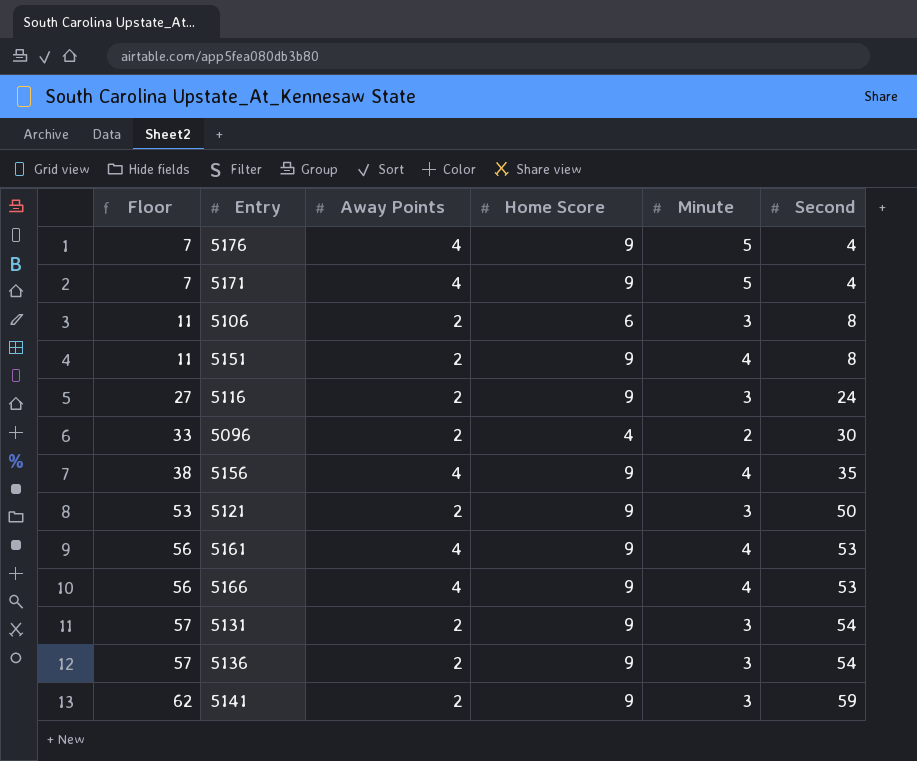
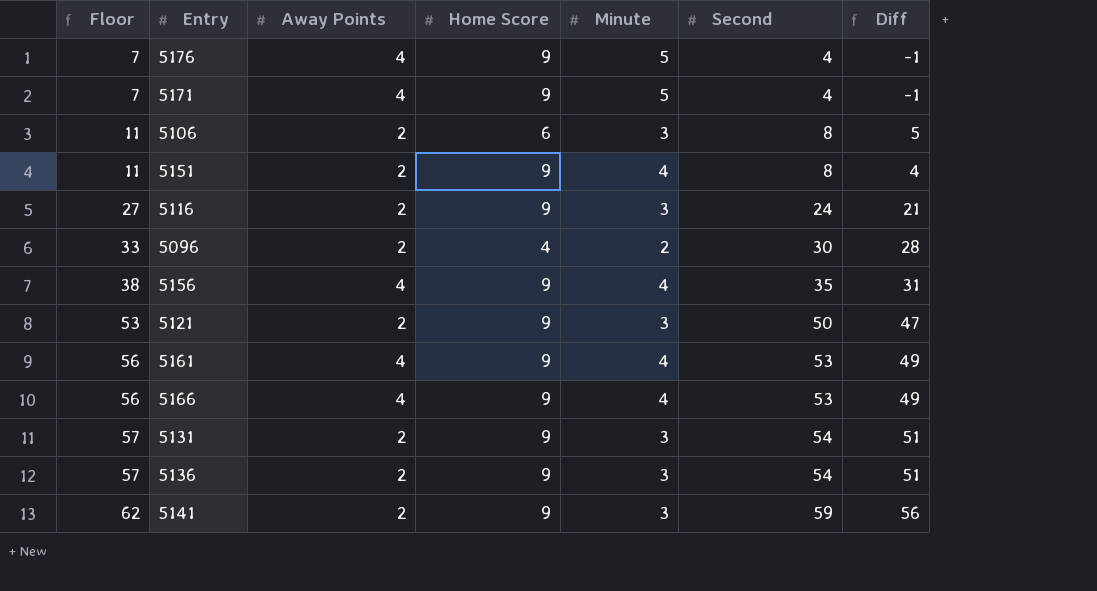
column Diff | formula: none -> [Second] - [Minute]

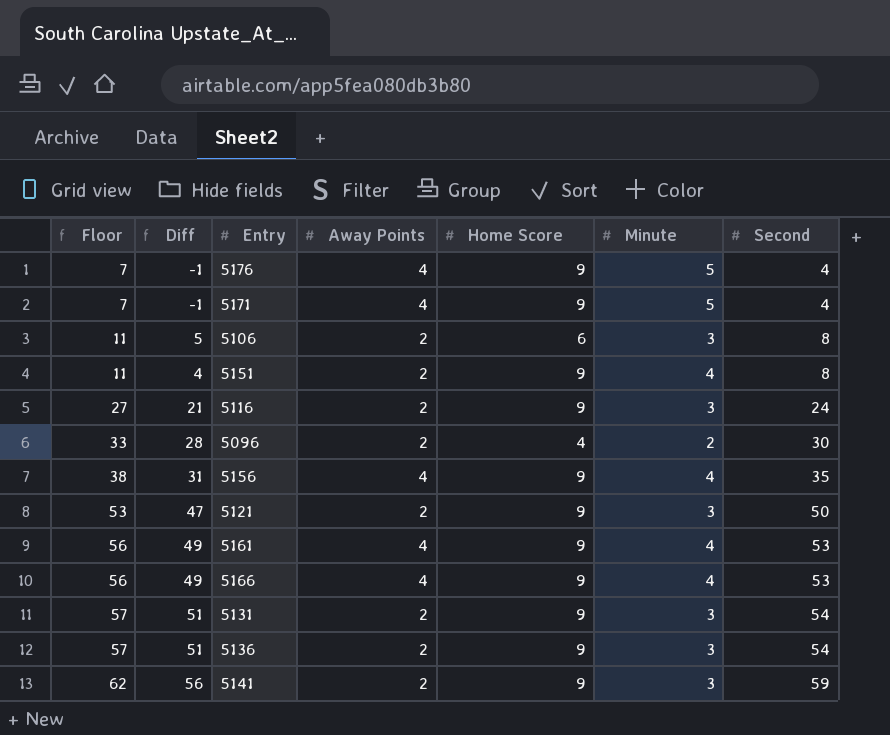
column Diff | position: 7 -> 2

